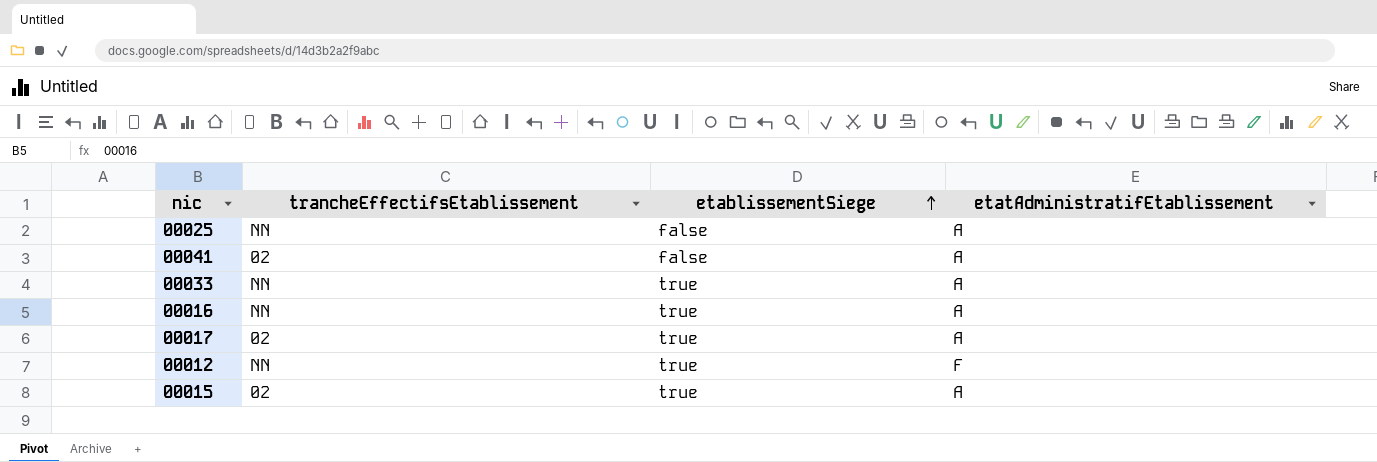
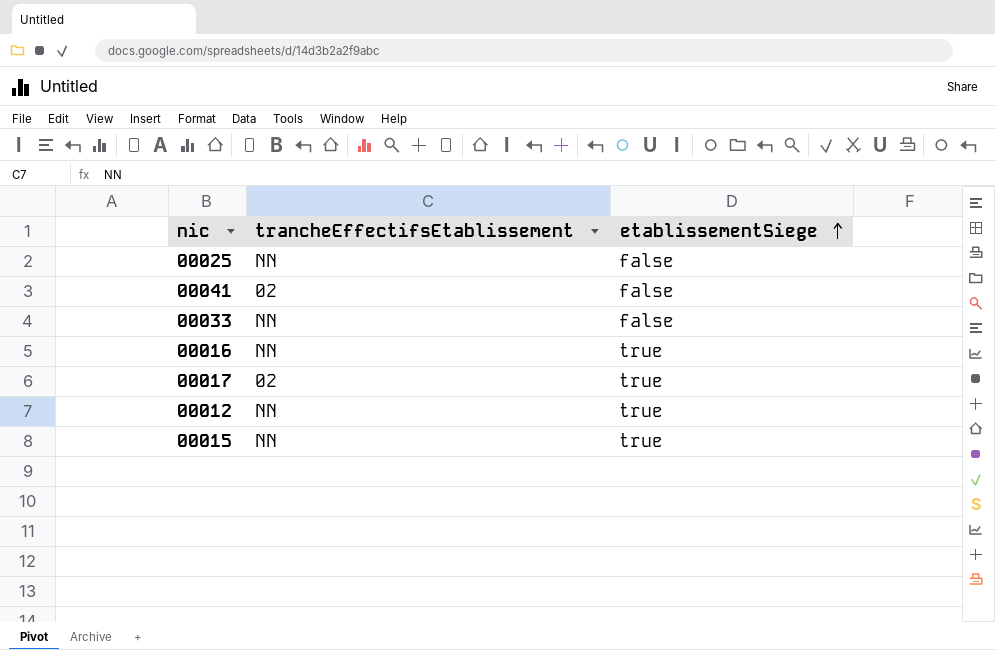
column etatAdministratifEtablissement | position: 4 -> none
00033 | etablissementSiege: true -> false
00015 | trancheEffectifsEtablissement: 02 -> NN

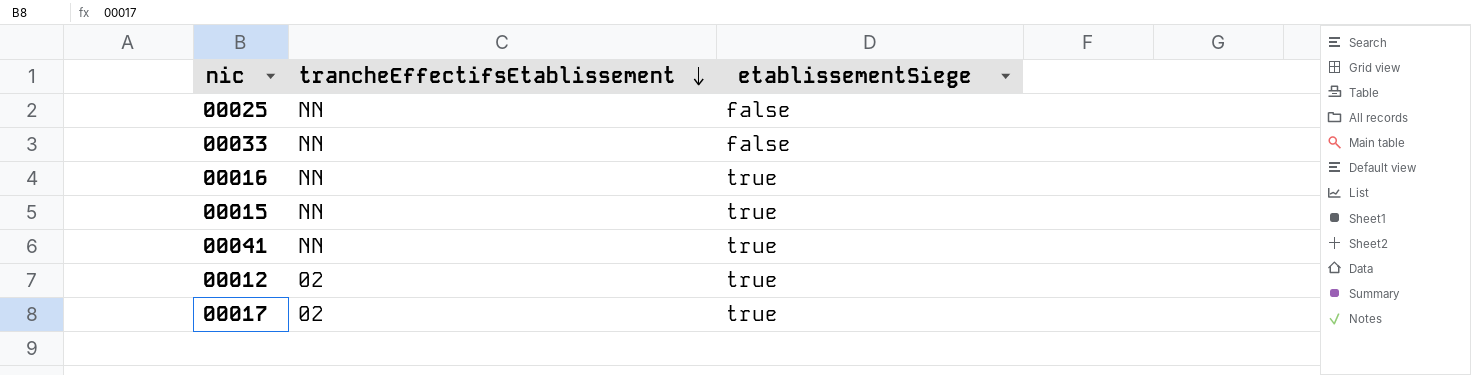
row order: etablissementSiege ascending -> trancheEffectifsEtablissement descending
00041 | trancheEffectifsEtablissement: 02 -> NN
00041 | etablissementSiege: false -> true
00012 | trancheEffectifsEtablissement: NN -> 02

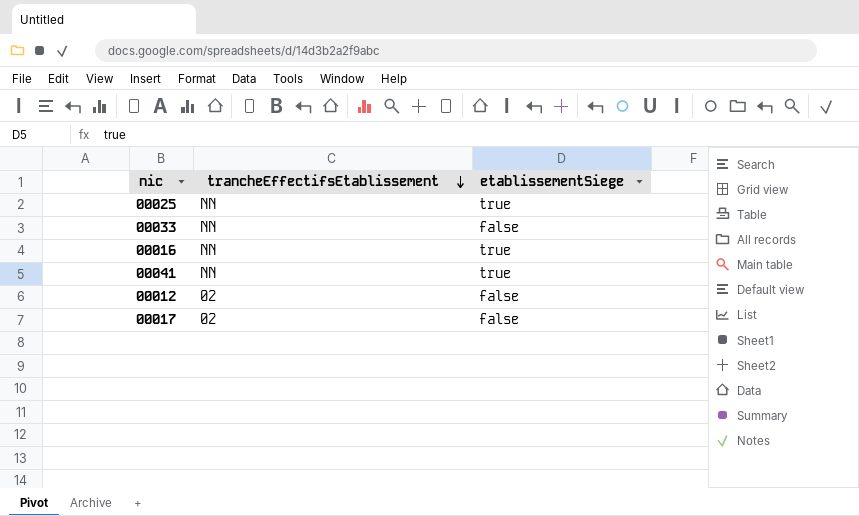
row 00015: NN | true -> none
00025 | etablissementSiege: false -> true
00012 | etablissementSiege: true -> false
00017 | etablissementSiege: true -> false

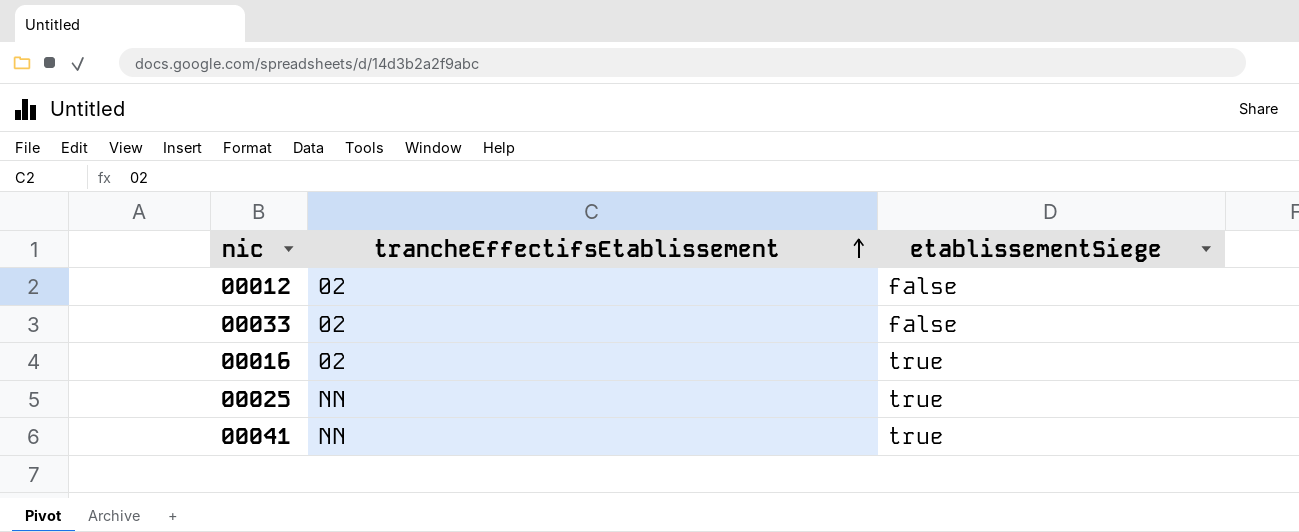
row order: trancheEffectifsEtablissement descending -> trancheEffectifsEtablissement ascending
row 00017: 02 | false -> none
00033 | trancheEffectifsEtablissement: NN -> 02
00016 | trancheEffectifsEtablissement: NN -> 02

